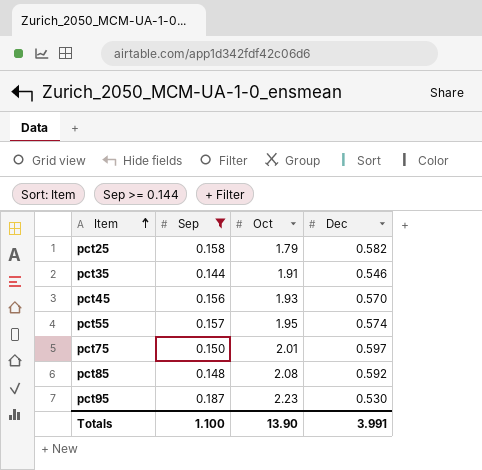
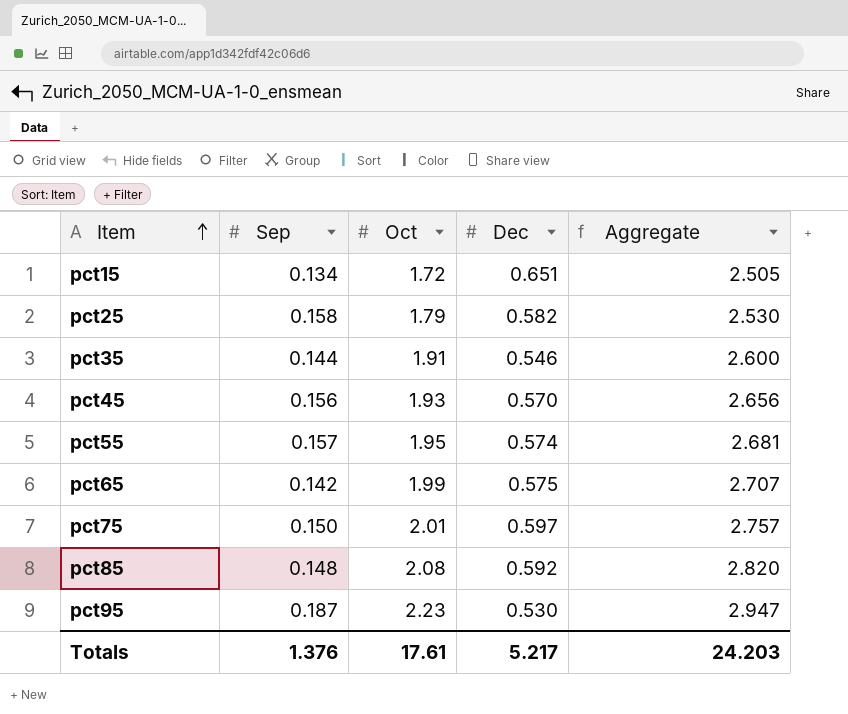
filter: Sep >= 0.144 -> none
column Aggregate | formula: none -> [Sep] + [Oct] + [Dec]
Totals | Sep: 1.100 -> 1.376
Totals | Oct: 13.90 -> 17.61
Totals | Dec: 3.991 -> 5.217

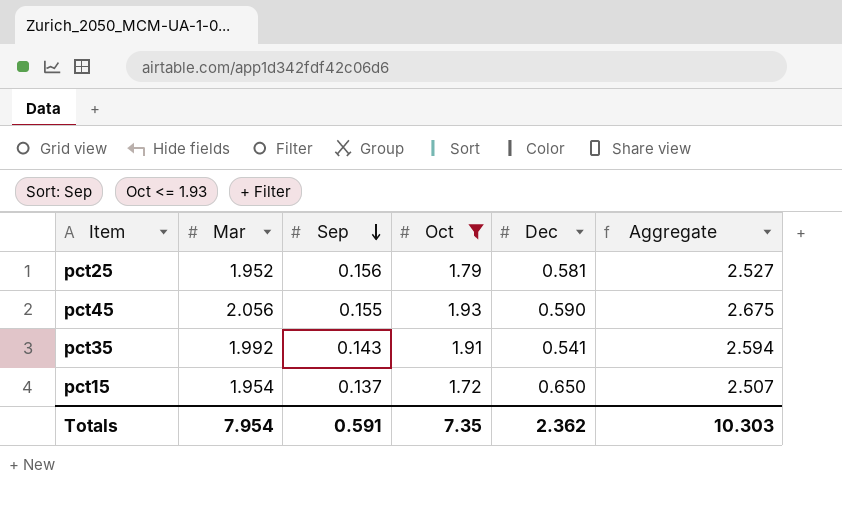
filter: none -> Oct <= 1.93
row order: Item ascending -> Sep descending
column Mar | position: none -> 2
pct25 | Sep: 0.158 -> 0.156
pct25 | Dec: 0.582 -> 0.581
pct25 | Aggregate: 2.530 -> 2.527
pct45 | Sep: 0.156 -> 0.155
pct45 | Dec: 0.570 -> 0.590
pct45 | Aggregate: 2.656 -> 2.675
pct35 | Sep: 0.144 -> 0.143
pct35 | Dec: 0.546 -> 0.541
pct35 | Aggregate: 2.600 -> 2.594
pct15 | Sep: 0.134 -> 0.137
pct15 | Dec: 0.651 -> 0.650
pct15 | Aggregate: 2.505 -> 2.507
Totals | Sep: 1.376 -> 0.591
Totals | Oct: 17.61 -> 7.35
Totals | Dec: 5.217 -> 2.362
Totals | Aggregate: 24.203 -> 10.303

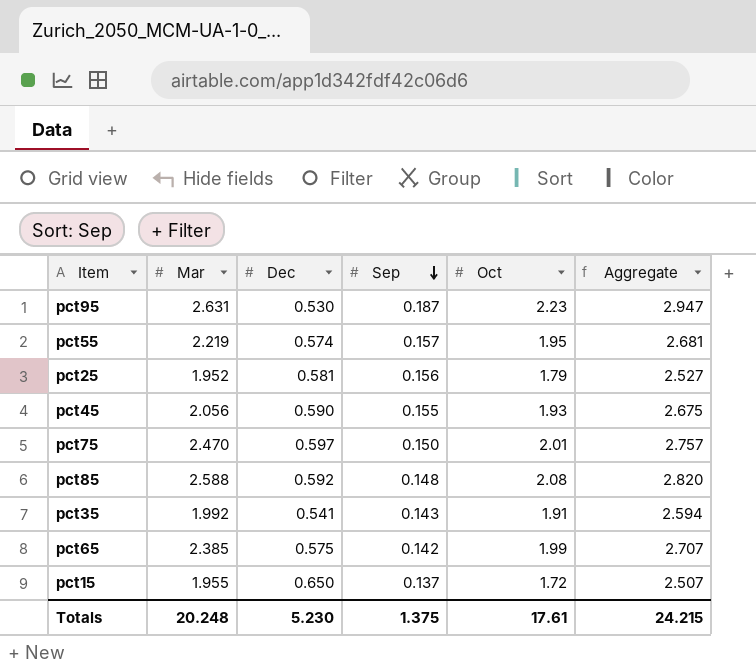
filter: Oct <= 1.93 -> none
column Dec | position: 5 -> 3
pct15 | Mar: 1.954 -> 1.955
Totals | Mar: 7.954 -> 20.248
Totals | Dec: 2.362 -> 5.230
Totals | Sep: 0.591 -> 1.375
Totals | Oct: 7.35 -> 17.61
Totals | Aggregate: 10.303 -> 24.215

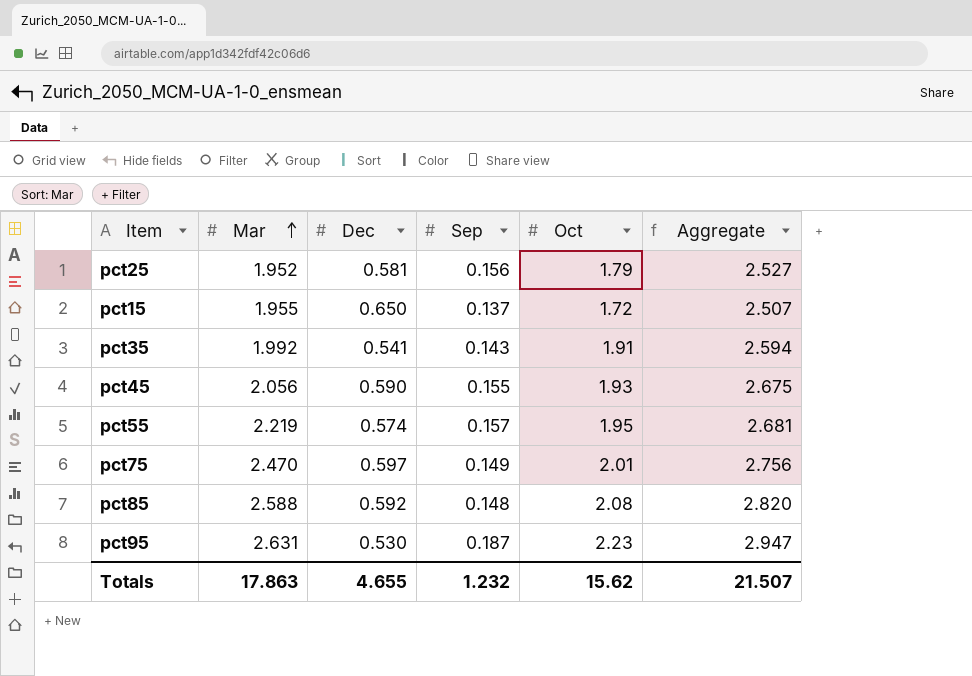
row order: Sep descending -> Mar ascending
row pct65: 2.385 | 0.575 | 0.142 | 1.99 | 2.707 -> none
pct75 | Sep: 0.150 -> 0.149
pct75 | Aggregate: 2.757 -> 2.756
Totals | Mar: 20.248 -> 17.863
Totals | Dec: 5.230 -> 4.655
Totals | Sep: 1.375 -> 1.232
Totals | Oct: 17.61 -> 15.62
Totals | Aggregate: 24.215 -> 21.507

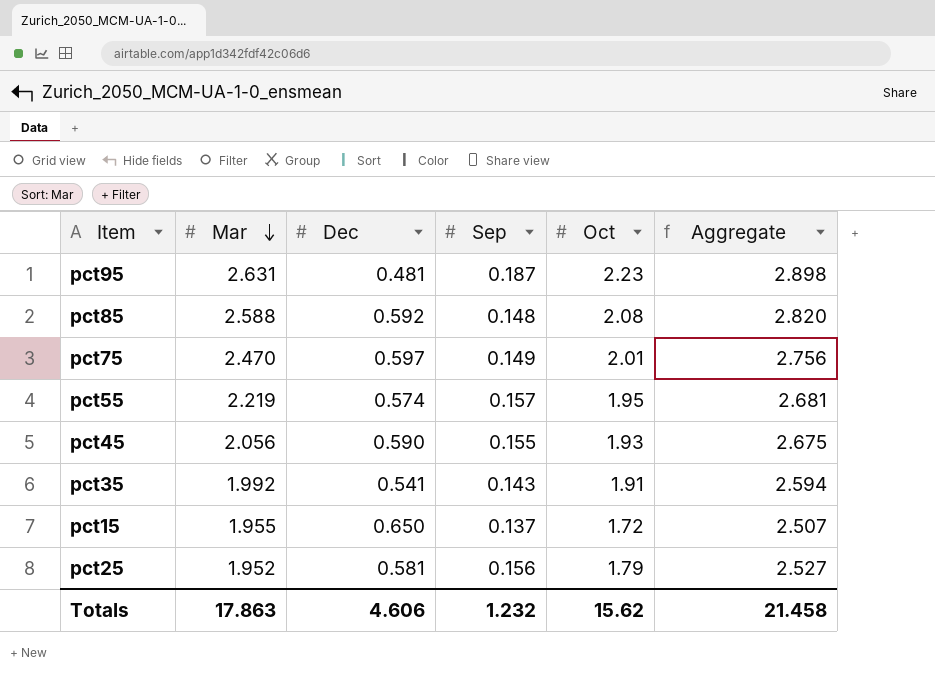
row order: Mar ascending -> Mar descending
pct95 | Dec: 0.530 -> 0.481
pct95 | Aggregate: 2.947 -> 2.898
Totals | Dec: 4.655 -> 4.606
Totals | Aggregate: 21.507 -> 21.458

